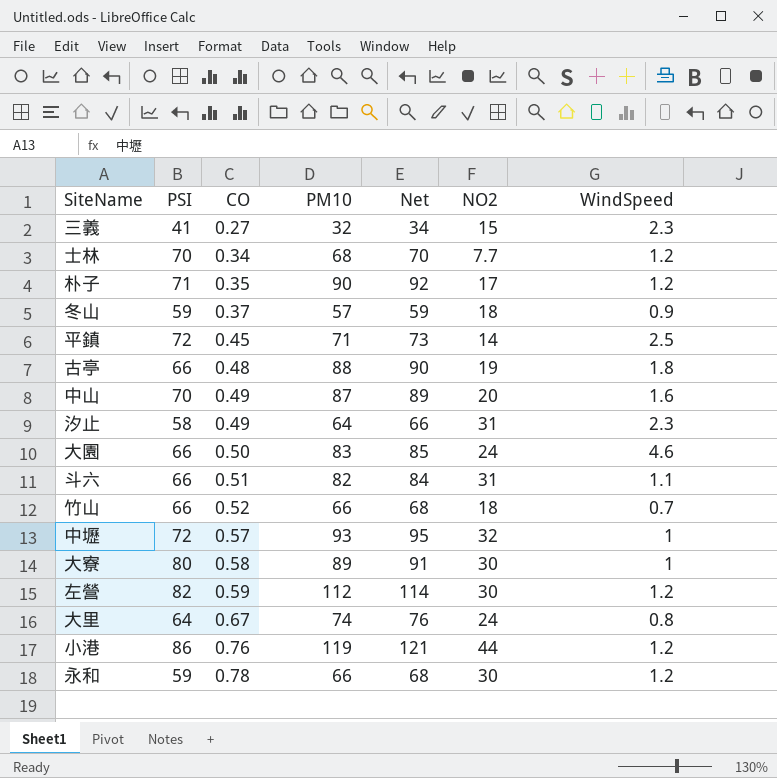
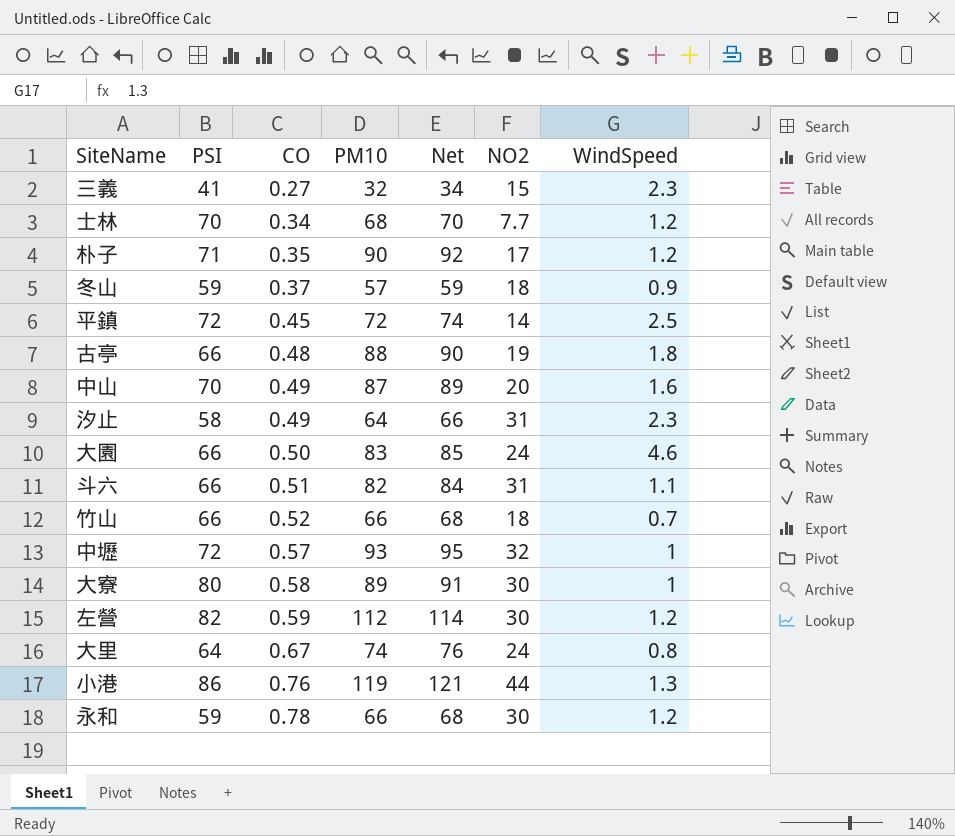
平鎮 | PM10: 71 -> 72
平鎮 | Net: 73 -> 74
小港 | WindSpeed: 1.2 -> 1.3

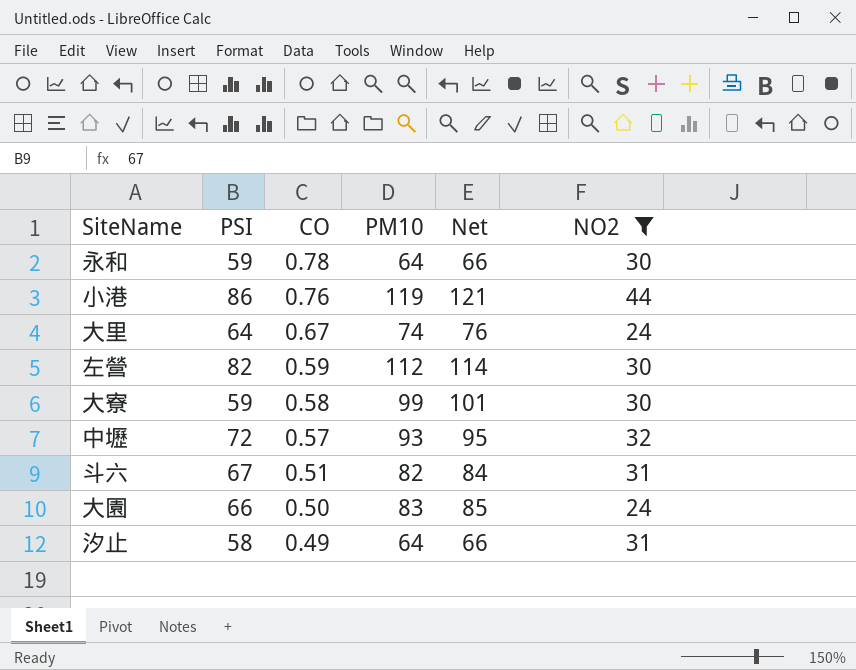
filter: none -> NO2 >= 24
row order: CO ascending -> CO descending
column WindSpeed | position: 7 -> none
永和 | PM10: 66 -> 64
永和 | Net: 68 -> 66
大寮 | PSI: 80 -> 59
大寮 | PM10: 89 -> 99
大寮 | Net: 91 -> 101
斗六 | PSI: 66 -> 67

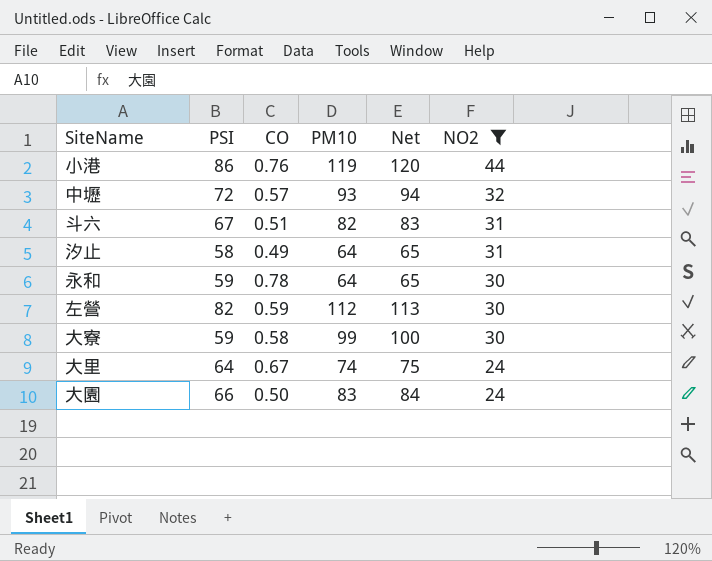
row order: CO descending -> NO2 descending
column Net | formula: [PM10] + 2 -> [PM10] + 1

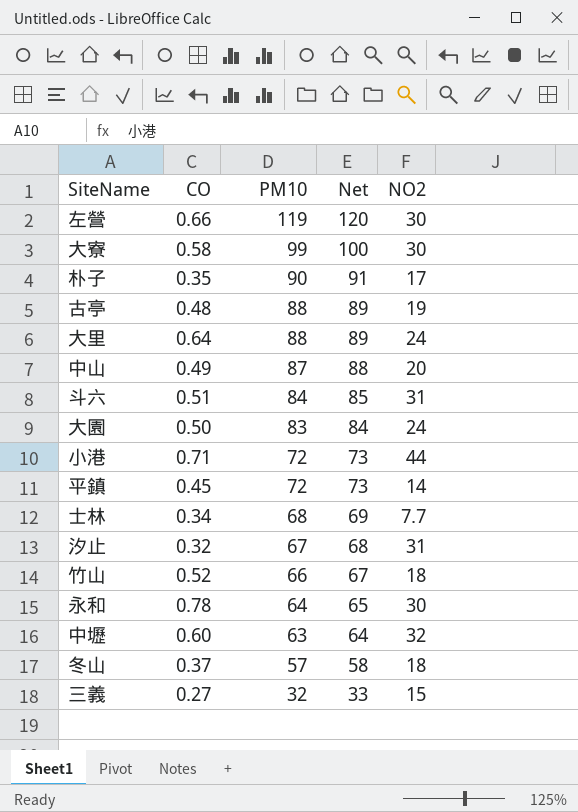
filter: NO2 >= 24 -> none
row order: NO2 descending -> PM10 descending
column PSI | position: 2 -> none
左營 | CO: 0.59 -> 0.66
左營 | PM10: 112 -> 119
左營 | Net: 113 -> 120
大里 | CO: 0.67 -> 0.64
大里 | PM10: 74 -> 88
大里 | Net: 75 -> 89
斗六 | PM10: 82 -> 84
斗六 | Net: 83 -> 85
小港 | CO: 0.76 -> 0.71
小港 | PM10: 119 -> 72
小港 | Net: 120 -> 73
汐止 | CO: 0.49 -> 0.32
汐止 | PM10: 64 -> 67
汐止 | Net: 65 -> 68
中壢 | CO: 0.57 -> 0.60
中壢 | PM10: 93 -> 63
中壢 | Net: 94 -> 64

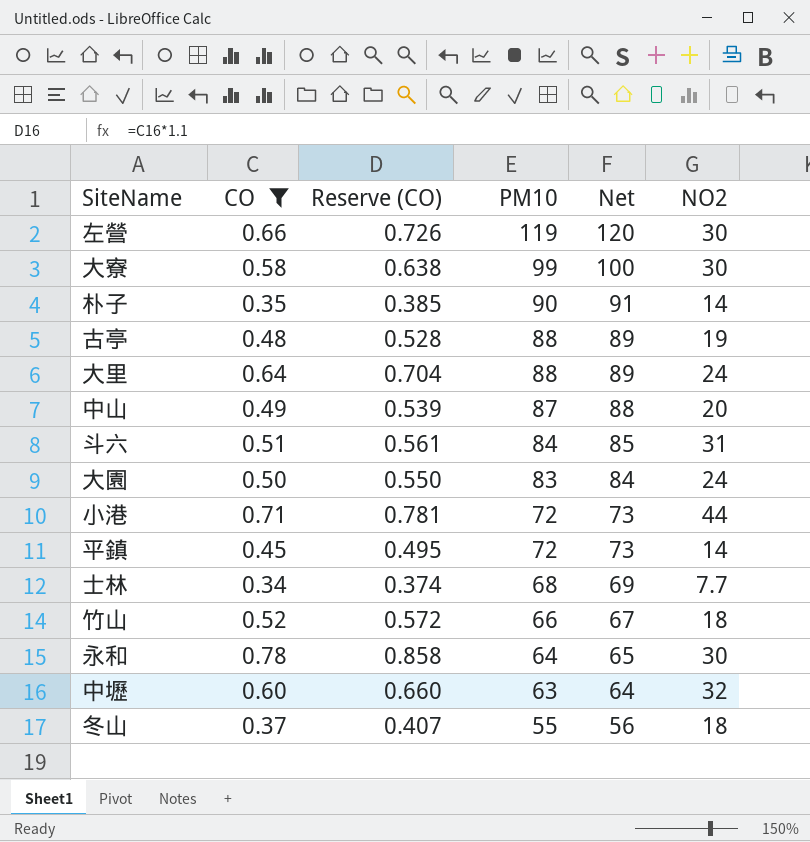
filter: none -> CO >= 0.34
column Reserve (CO) | formula: none -> [CO] * 1.1
朴子 | NO2: 17 -> 14
冬山 | PM10: 57 -> 55
冬山 | Net: 58 -> 56

